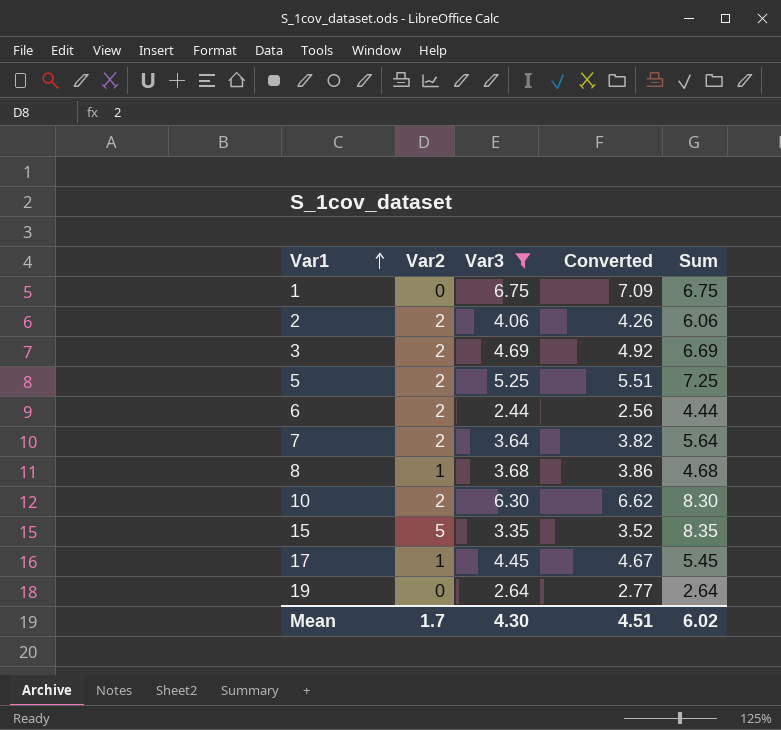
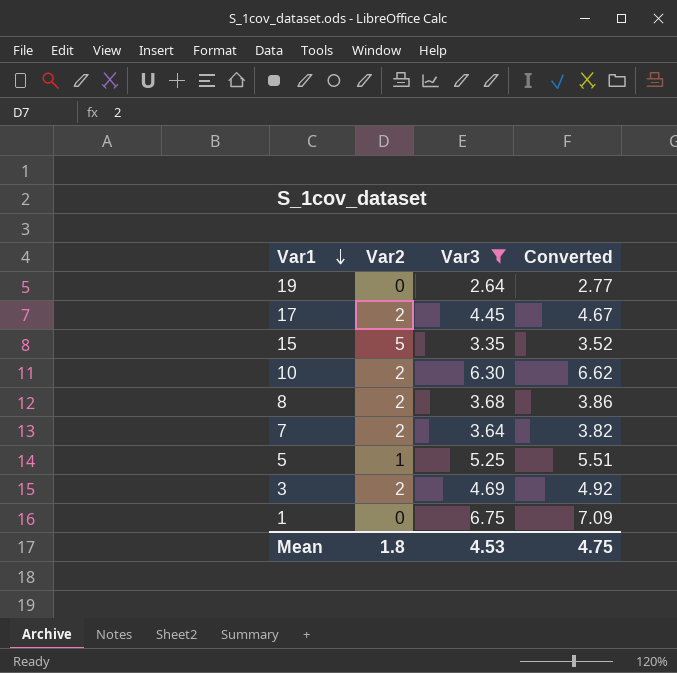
row order: Var1 ascending -> Var1 descending
column Sum | formula: [Var2] + [Var3] -> none
row 2: 2 | 4.06 | 4.26 | 6.06 -> none
row 6: 2 | 2.44 | 2.56 | 4.44 -> none
17 | Var2: 1 -> 2
8 | Var2: 1 -> 2
5 | Var2: 2 -> 1
Mean | Var2: 1.7 -> 1.8
Mean | Var3: 4.30 -> 4.53
Mean | Converted: 4.51 -> 4.75

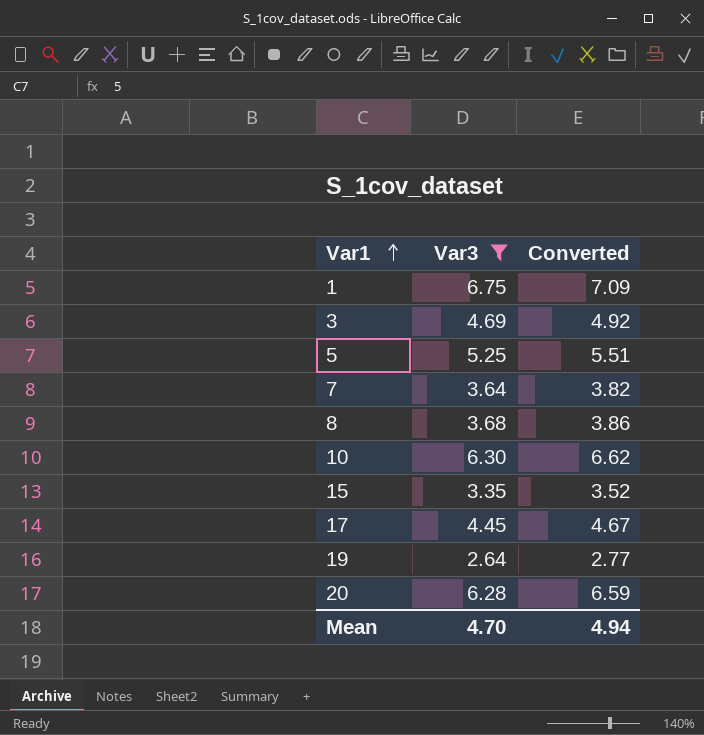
row order: Var1 descending -> Var1 ascending
column Var2 | position: 2 -> none
row 20: none -> 6.28 | 6.59
Mean | Var3: 4.53 -> 4.70
Mean | Converted: 4.75 -> 4.94

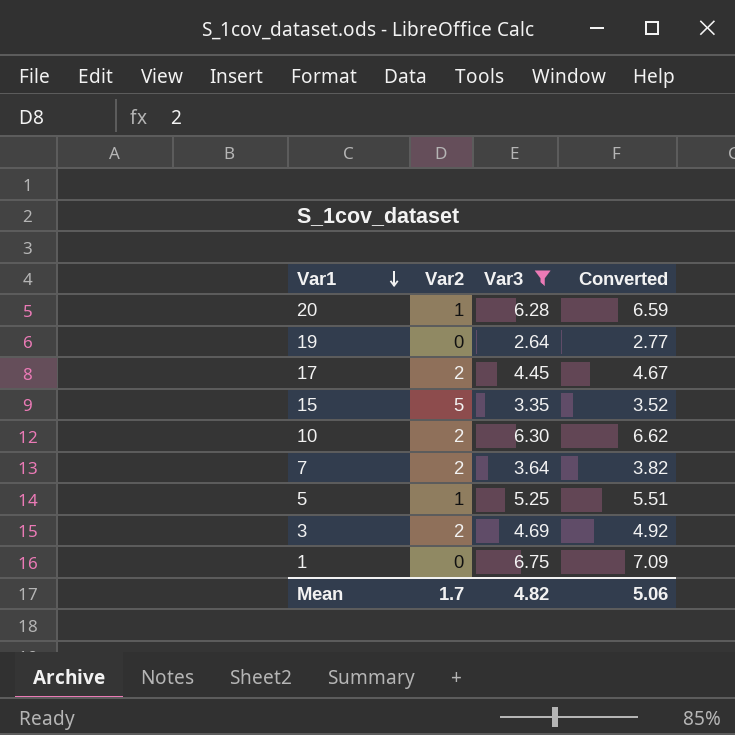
row order: Var1 ascending -> Var1 descending
column Var2 | position: none -> 2
row 8: 3.68 | 3.86 -> none
Mean | Var3: 4.70 -> 4.82
Mean | Converted: 4.94 -> 5.06

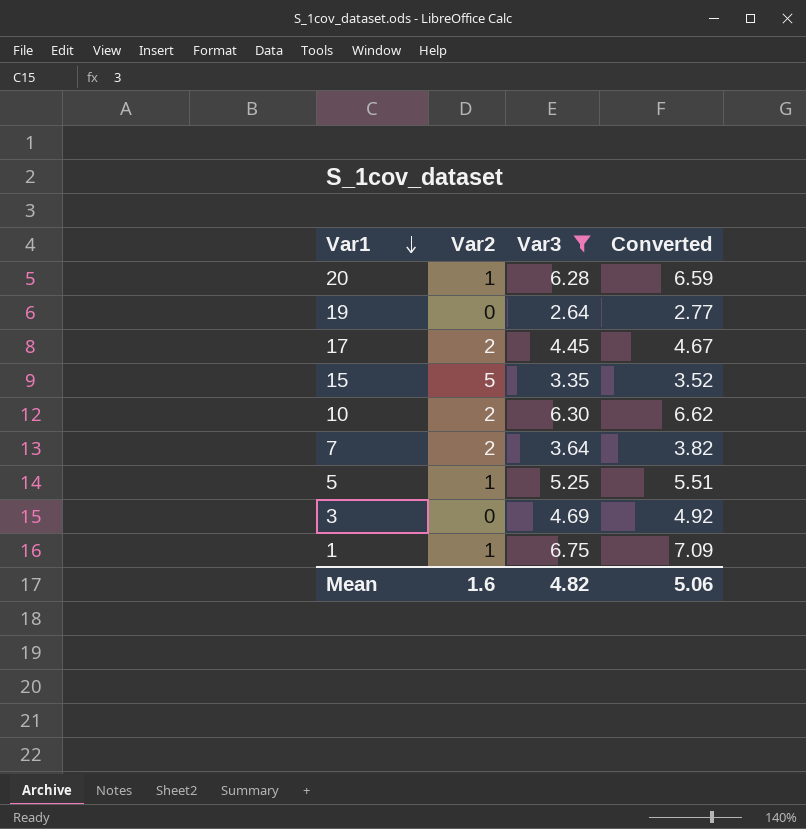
3 | Var2: 2 -> 0
1 | Var2: 0 -> 1
Mean | Var2: 1.7 -> 1.6

